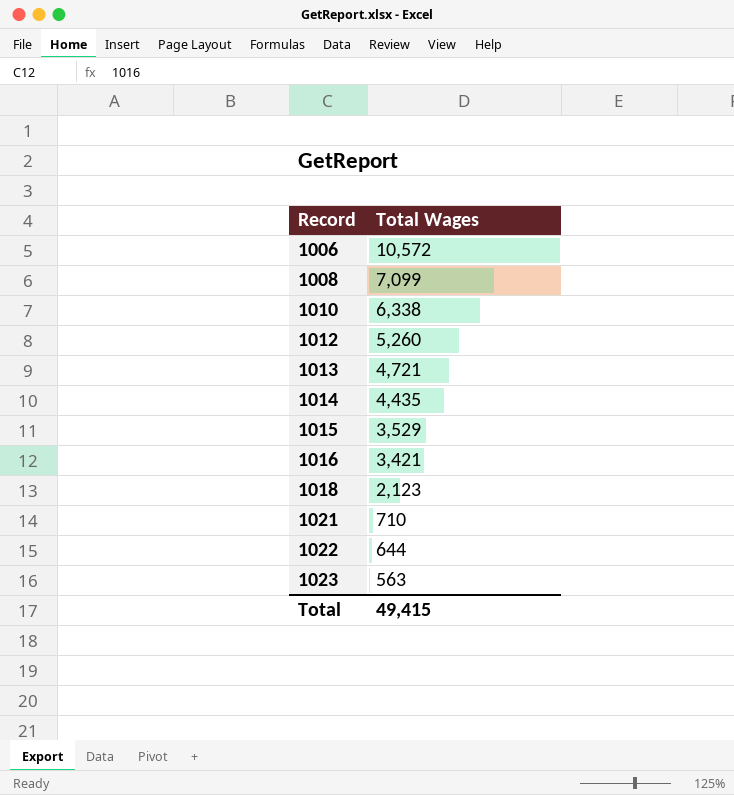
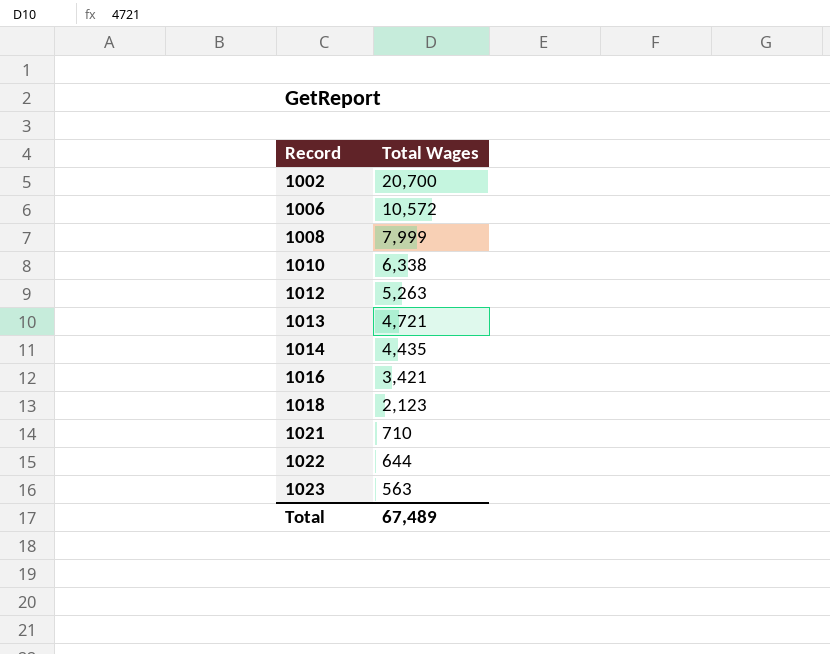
row 1015: 3,529 -> none
row 1002: none -> 20,700
1008 | Total Wages: 7,099 -> 7,999
1012 | Total Wages: 5,260 -> 5,263
Total | Total Wages: 49,415 -> 67,489

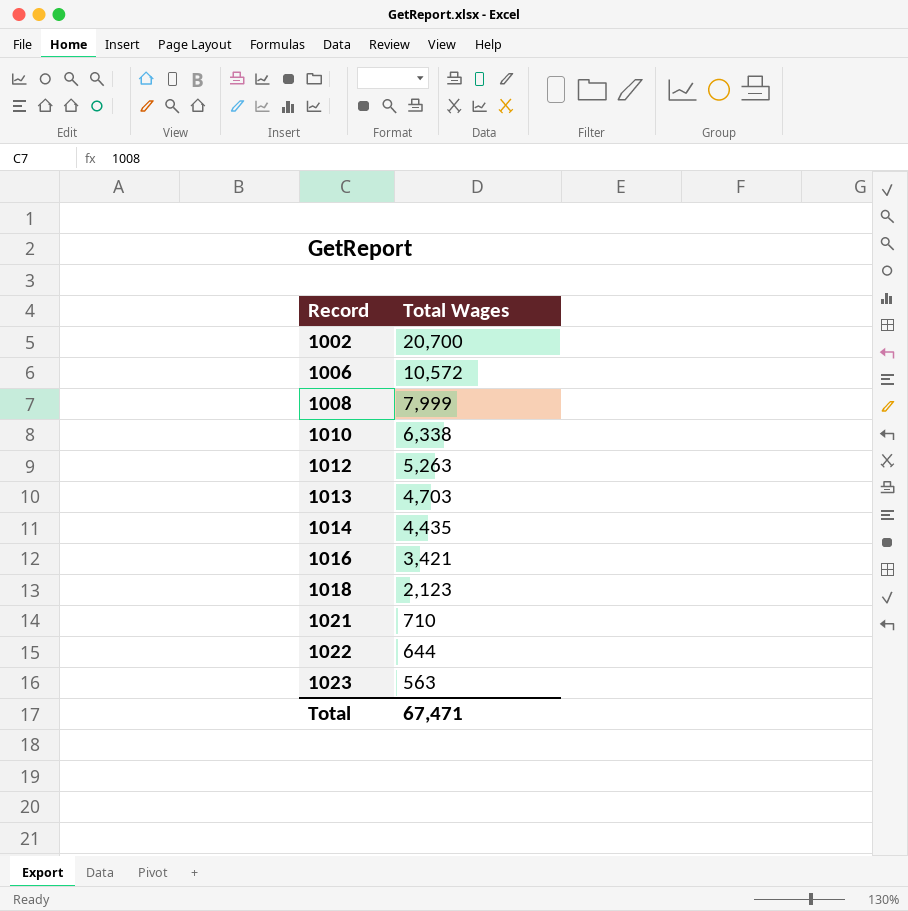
1013 | Total Wages: 4,721 -> 4,703
Total | Total Wages: 67,489 -> 67,471

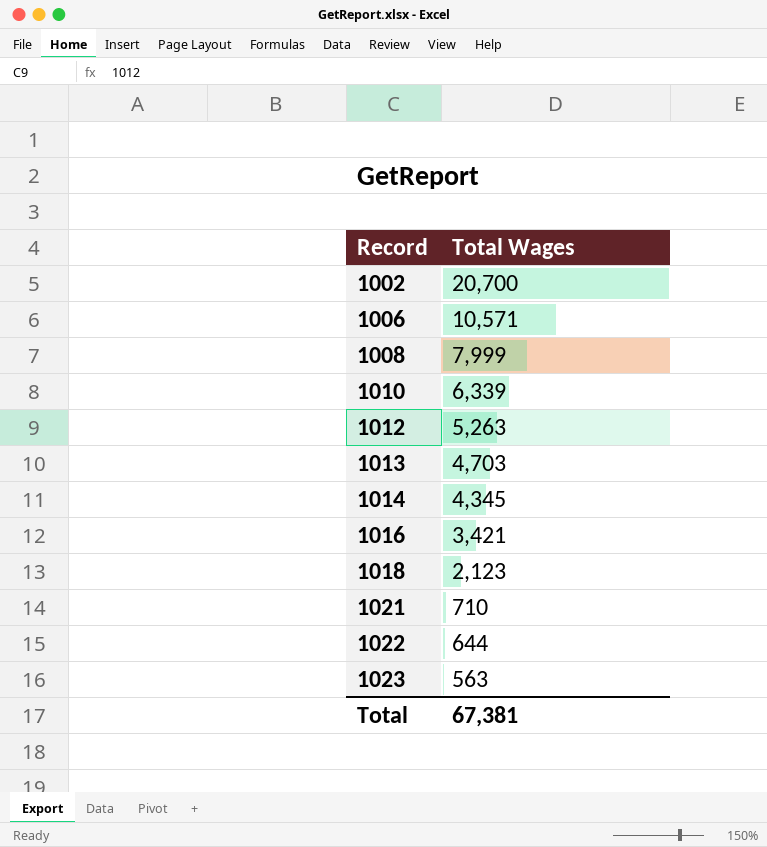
1006 | Total Wages: 10,572 -> 10,571
1010 | Total Wages: 6,338 -> 6,339
1014 | Total Wages: 4,435 -> 4,345
Total | Total Wages: 67,471 -> 67,381

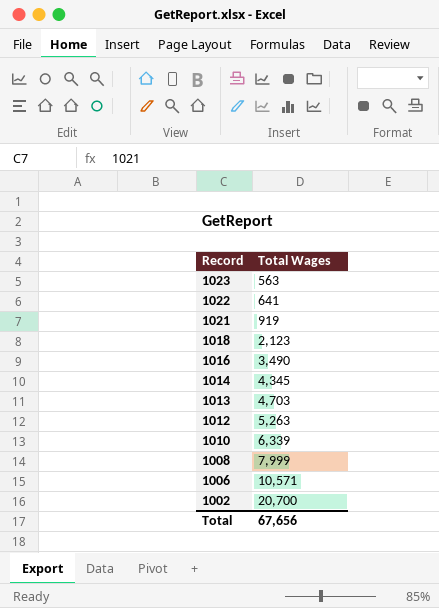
row order: Record ascending -> Record descending
1022 | Total Wages: 644 -> 641
1021 | Total Wages: 710 -> 919
1016 | Total Wages: 3,421 -> 3,490
Total | Total Wages: 67,381 -> 67,656

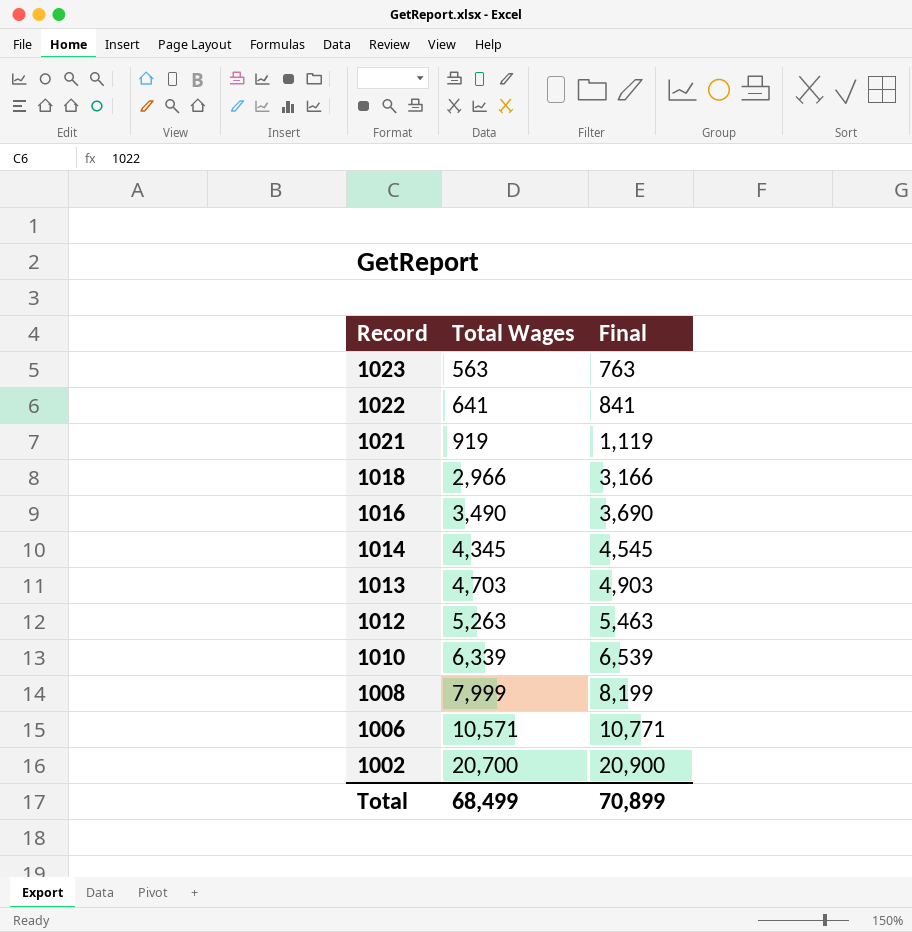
column Final | formula: none -> [Total Wages] + 200
1018 | Total Wages: 2,123 -> 2,966
Total | Total Wages: 67,656 -> 68,499

